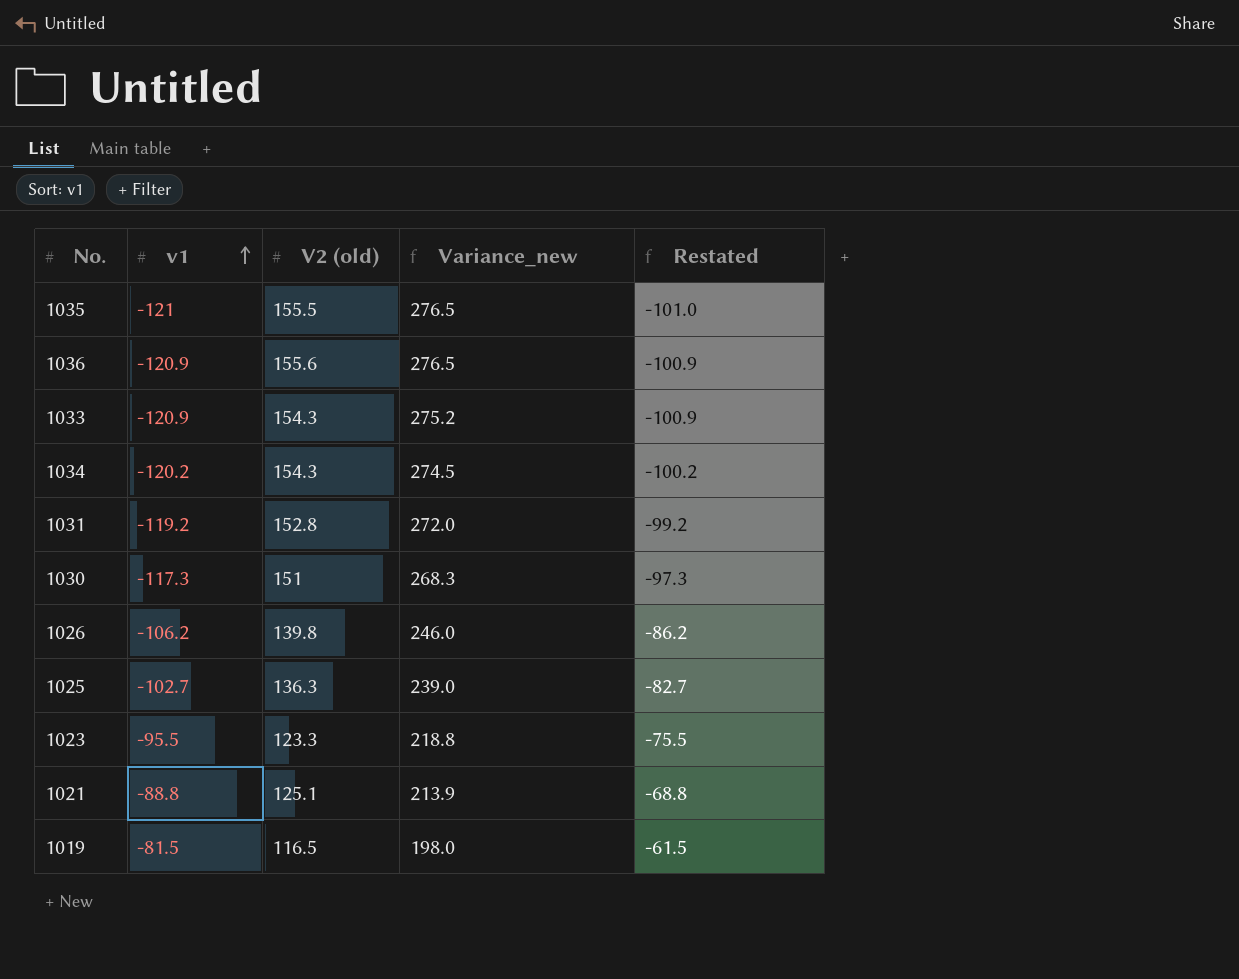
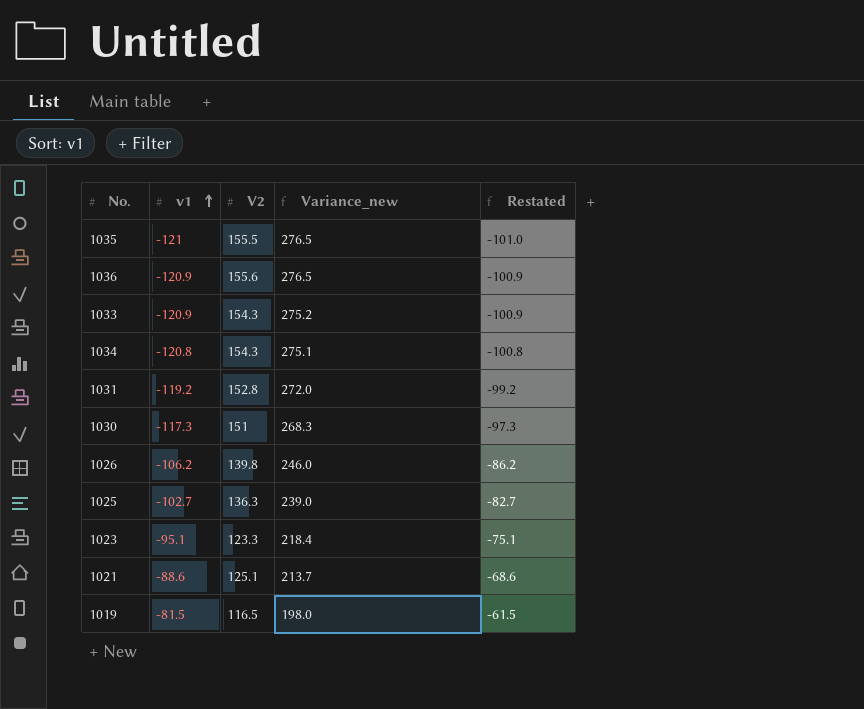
column name: V2 (old) -> V2
1034 | v1: -120.2 -> -120.8
1034 | Variance_new: 274.5 -> 275.1
1034 | Restated: -100.2 -> -100.8
1023 | v1: -95.5 -> -95.1
1023 | Variance_new: 218.8 -> 218.4
1023 | Restated: -75.5 -> -75.1
1021 | v1: -88.8 -> -88.6
1021 | Variance_new: 213.9 -> 213.7
1021 | Restated: -68.8 -> -68.6

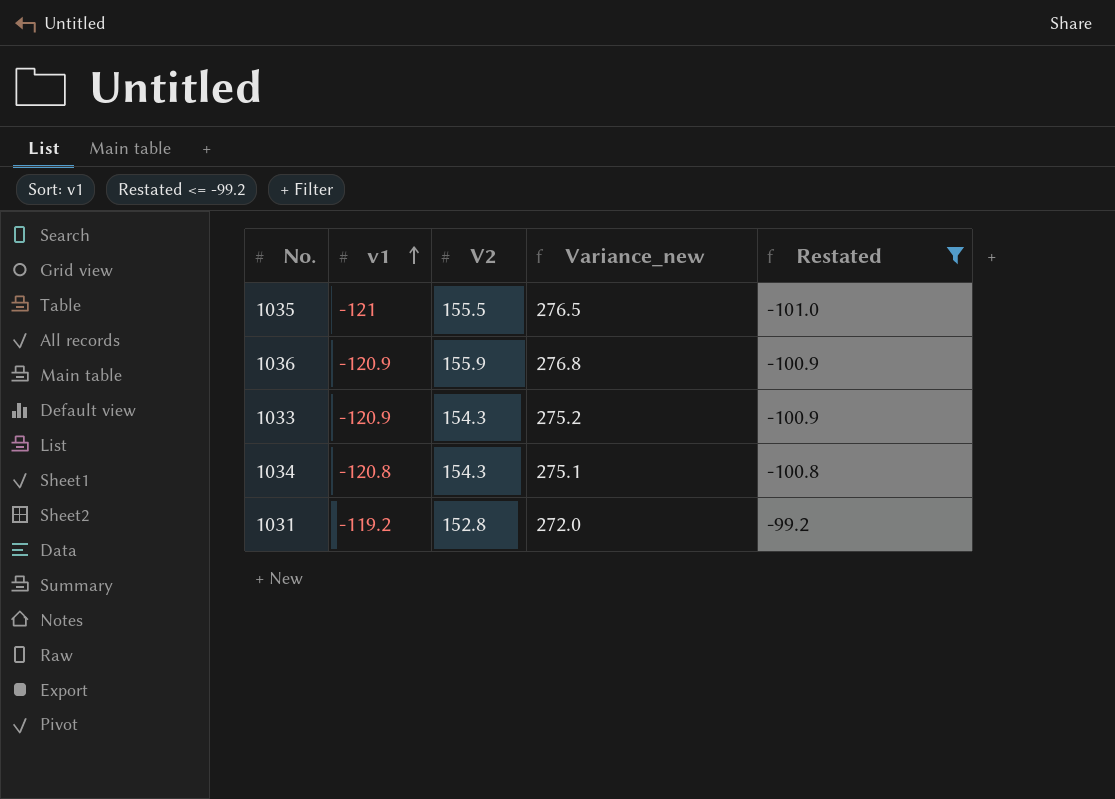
filter: none -> Restated <= -99.2
1036 | V2: 155.6 -> 155.9
1036 | Variance_new: 276.5 -> 276.8

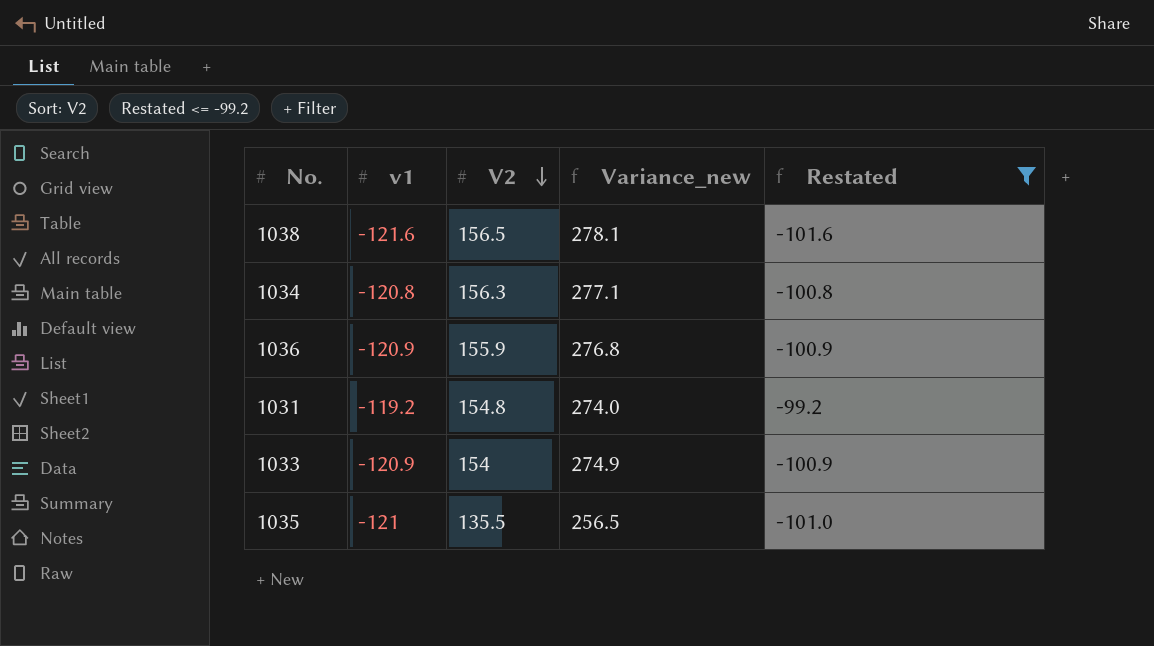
row order: v1 ascending -> V2 descending
row 1038: none -> -121.6 | 156.5 | 278.1 | -101.6
1034 | V2: 154.3 -> 156.3
1034 | Variance_new: 275.1 -> 277.1
1031 | V2: 152.8 -> 154.8
1031 | Variance_new: 272.0 -> 274.0
1033 | V2: 154.3 -> 154
1033 | Variance_new: 275.2 -> 274.9
1035 | V2: 155.5 -> 135.5
1035 | Variance_new: 276.5 -> 256.5

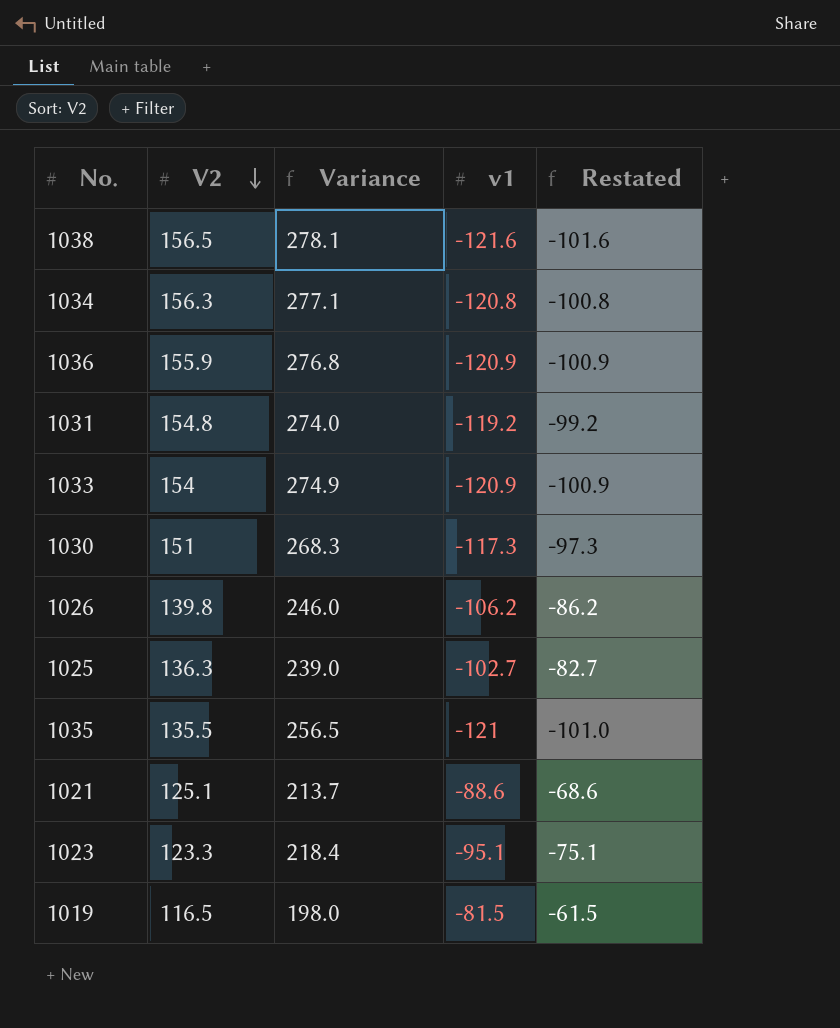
filter: Restated <= -99.2 -> none
column name: Variance_new -> Variance
column v1 | position: 2 -> 4

